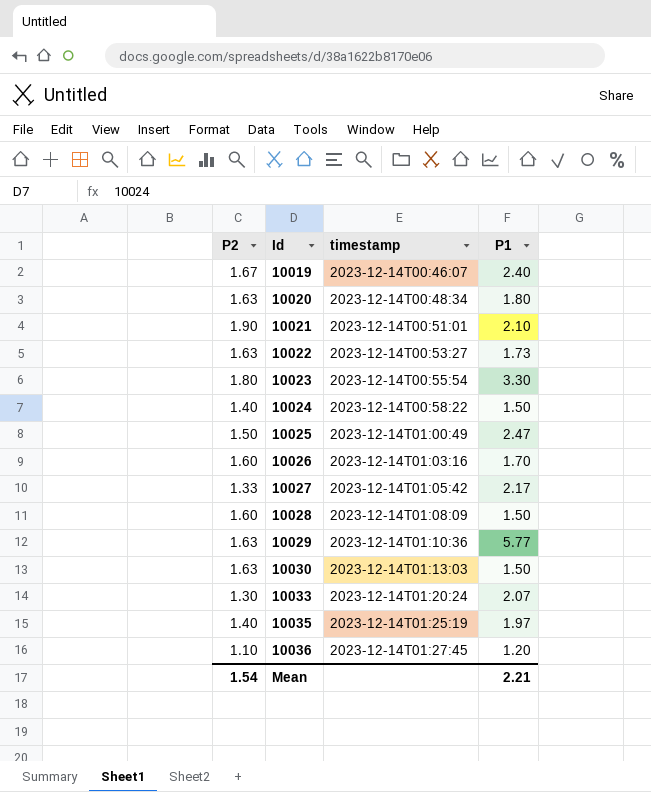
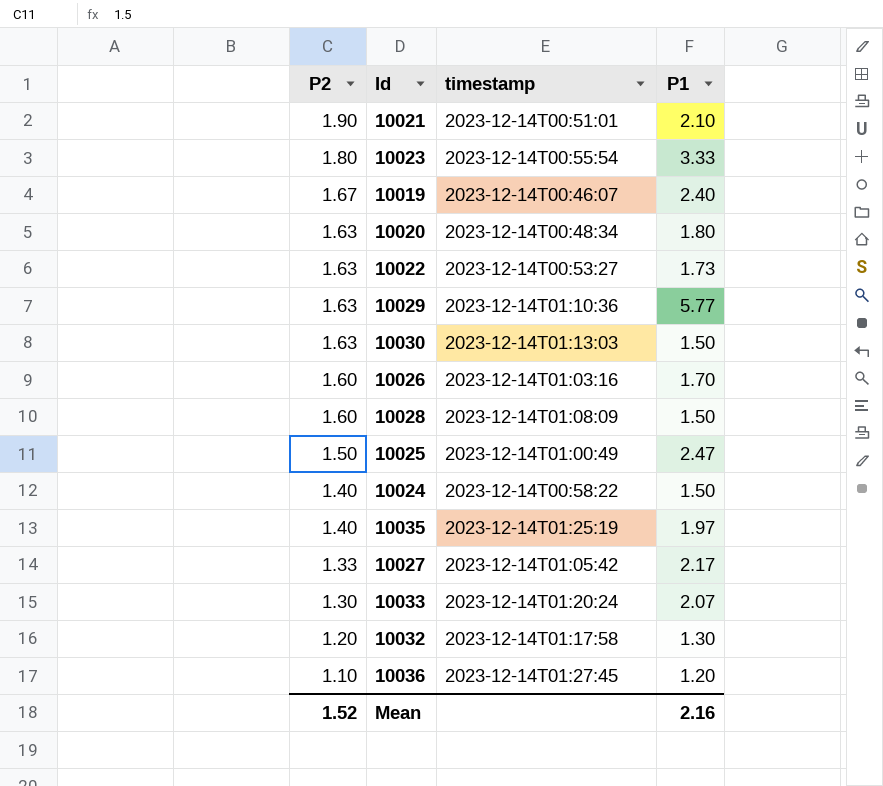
row order: Id ascending -> P2 descending
10023 | P1: 3.30 -> 3.33
row 10032: none -> 1.20 | 2023-12-14T01:17:58 | 1.30
Mean | P2: 1.54 -> 1.52
Mean | P1: 2.21 -> 2.16

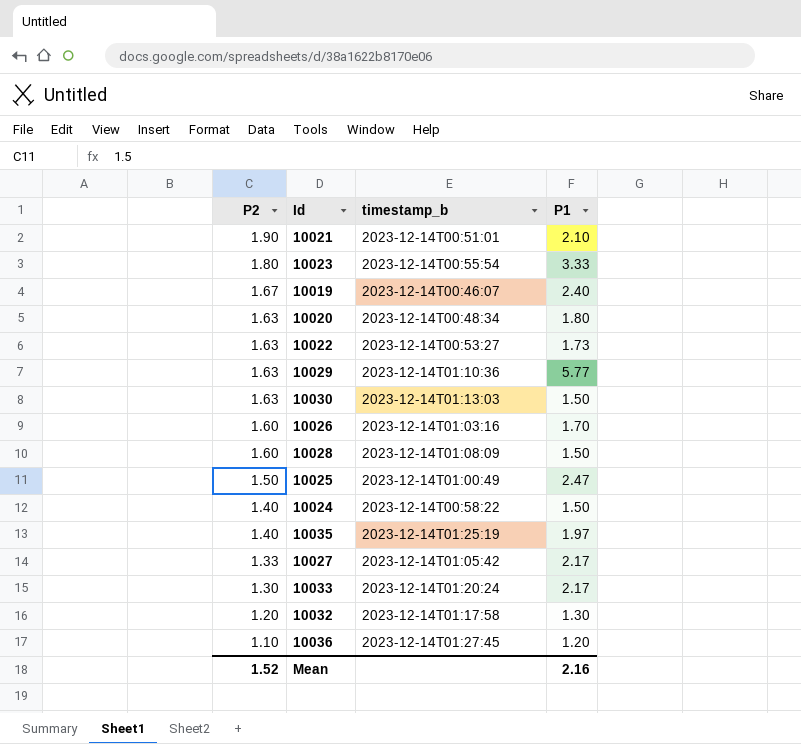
column name: timestamp -> timestamp_b
10033 | P1: 2.07 -> 2.17

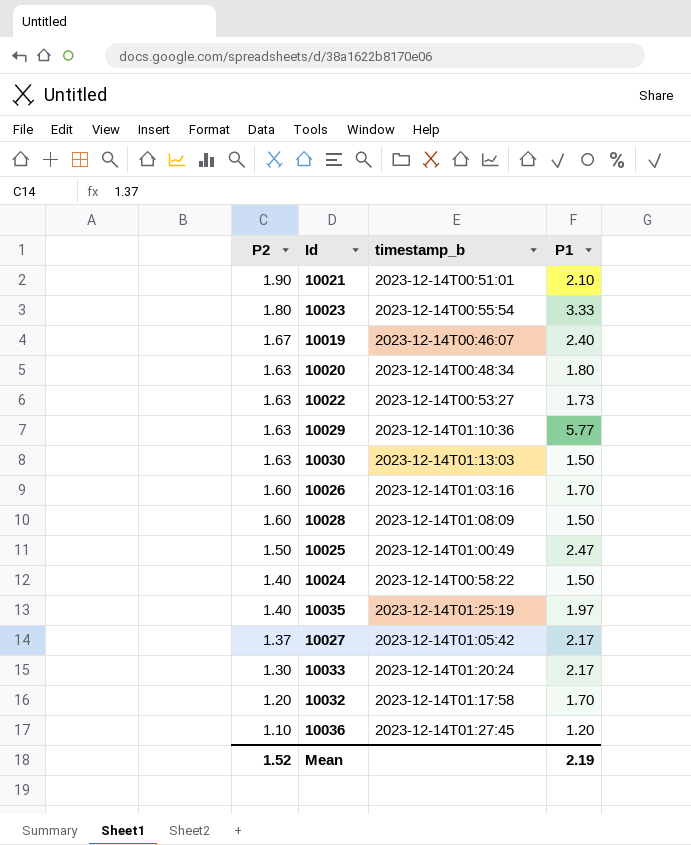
10027 | P2: 1.33 -> 1.37
10032 | P1: 1.30 -> 1.70
Mean | P1: 2.16 -> 2.19

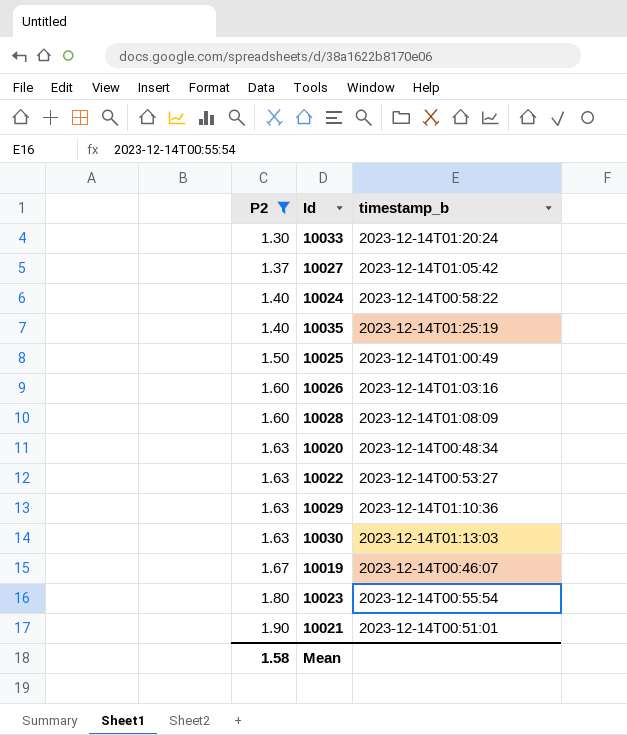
filter: none -> P2 >= 1.30
row order: P2 descending -> P2 ascending
column P1 | position: 4 -> none
Mean | P2: 1.52 -> 1.58

